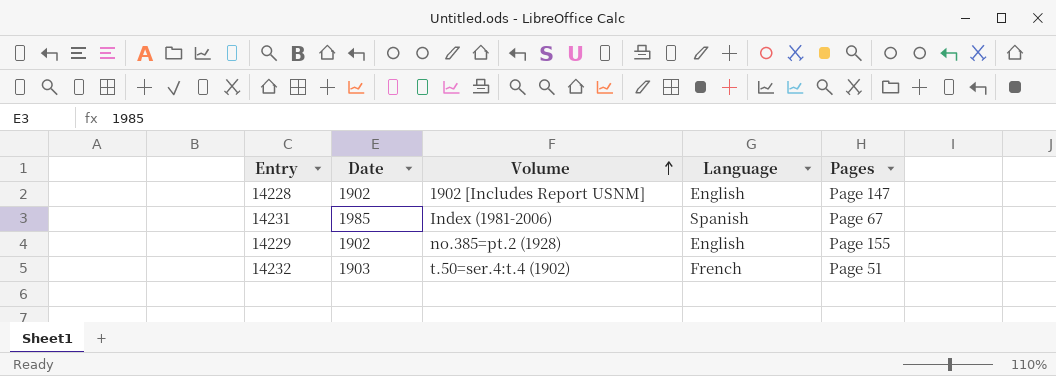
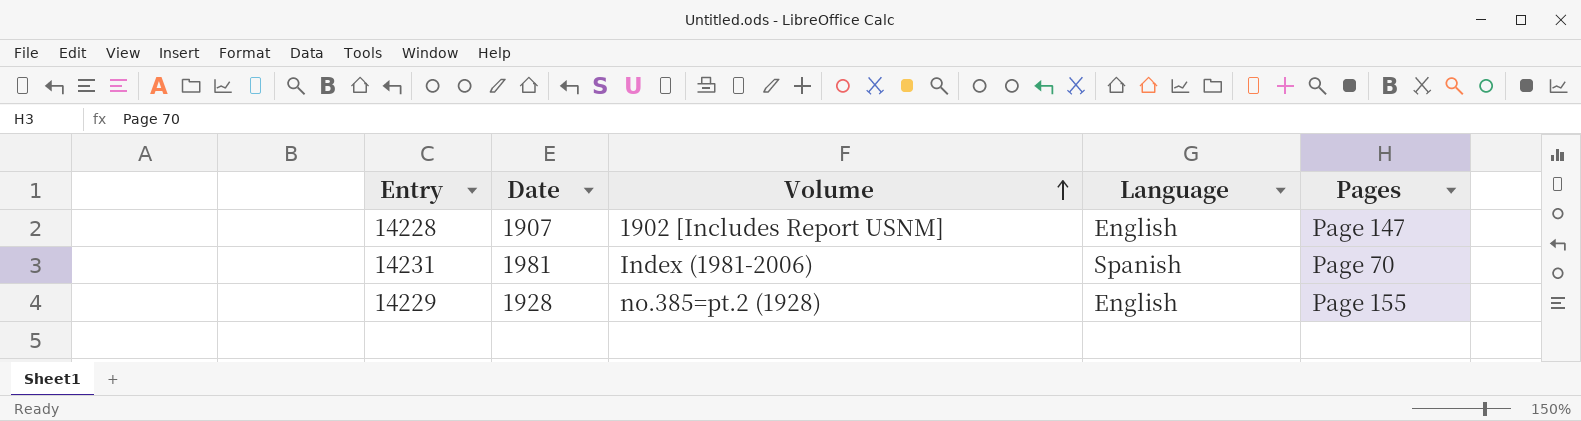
row 14232: 1903 | t.50=ser.4:t.4 (1902) | French | Page 51 -> none
14228 | Date: 1902 -> 1907
14231 | Date: 1985 -> 1981
14231 | Pages: Page 67 -> Page 70
14229 | Date: 1902 -> 1928

